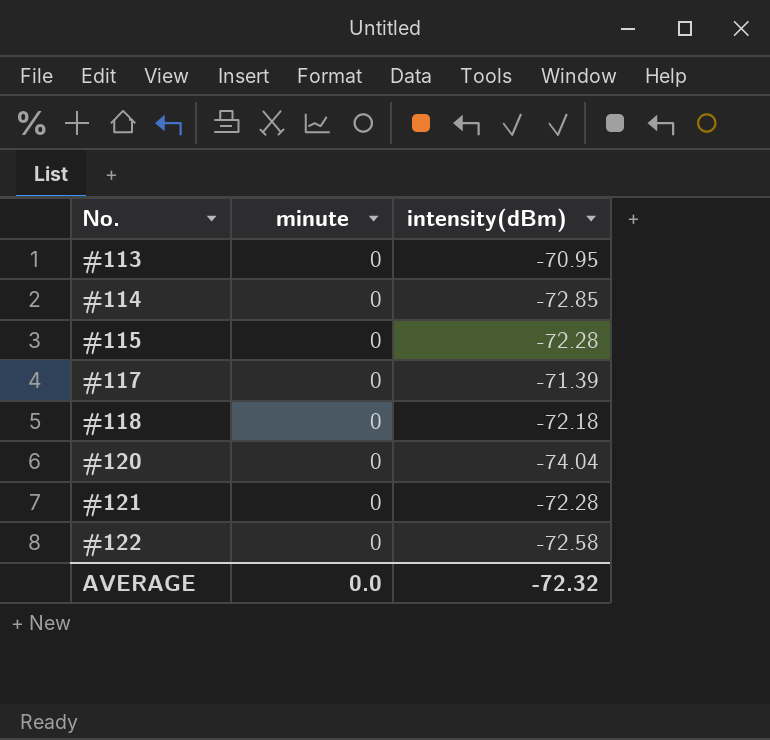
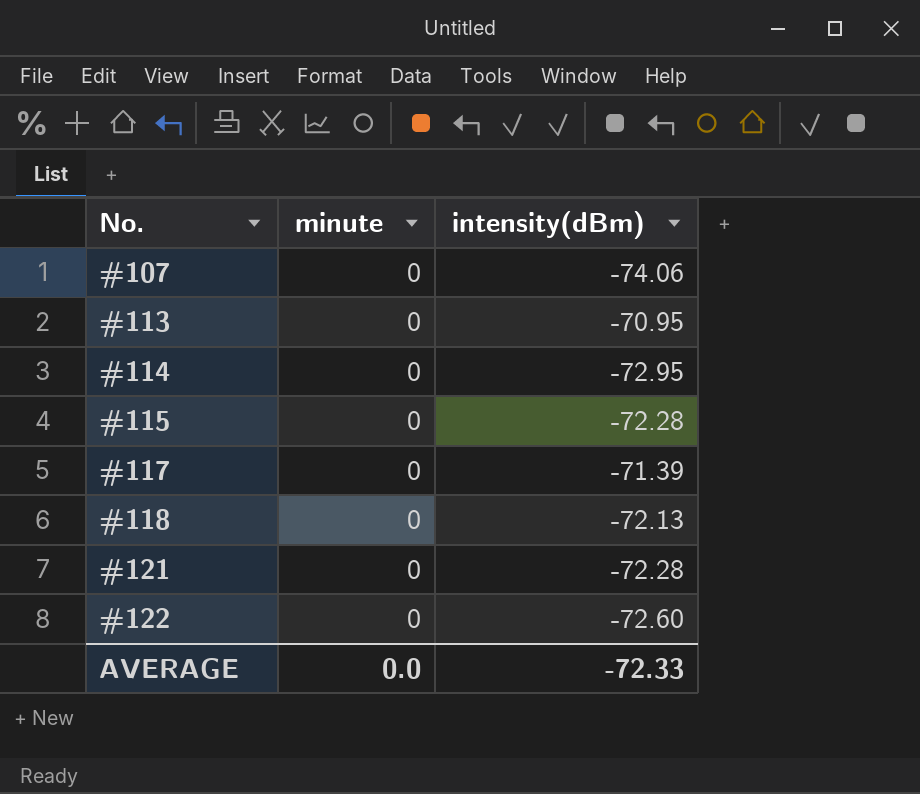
row #120: 0 | -74.04 -> none
row #107: none -> 0 | -74.06
#114 | intensity(dBm): -72.85 -> -72.95
#118 | intensity(dBm): -72.18 -> -72.13
#122 | intensity(dBm): -72.58 -> -72.60
AVERAGE | intensity(dBm): -72.32 -> -72.33

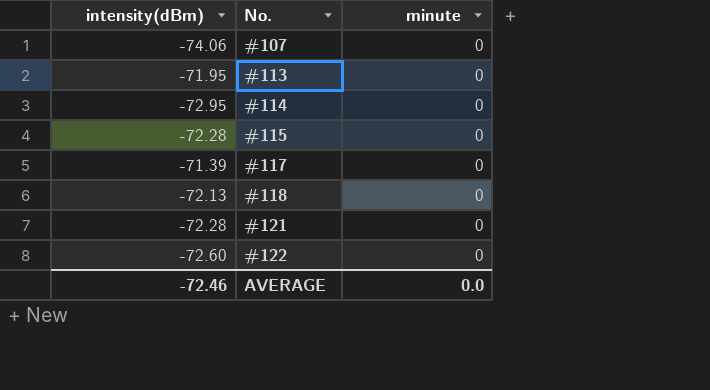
column intensity(dBm) | position: 3 -> 1
#113 | intensity(dBm): -70.95 -> -71.95
AVERAGE | intensity(dBm): -72.33 -> -72.46

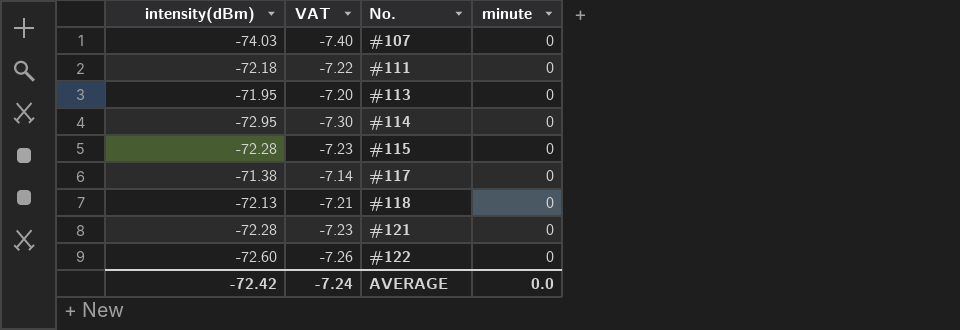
column VAT | formula: none -> [intensity(dBm)] * 0.1
#107 | intensity(dBm): -74.06 -> -74.03
row #111: none -> -72.18 | -7.22 | 0
#117 | intensity(dBm): -71.39 -> -71.38
AVERAGE | intensity(dBm): -72.46 -> -72.42

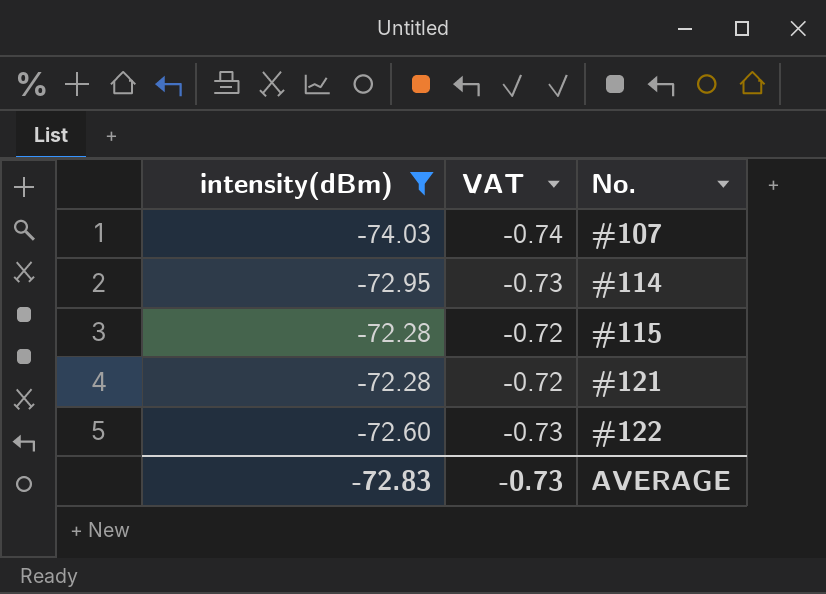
filter: none -> intensity(dBm) <= -72.28
column minute | position: 4 -> none
column VAT | formula: [intensity(dBm)] * 0.1 -> [intensity(dBm)] * 0.01
AVERAGE | intensity(dBm): -72.42 -> -72.83
AVERAGE | VAT: -7.24 -> -0.73

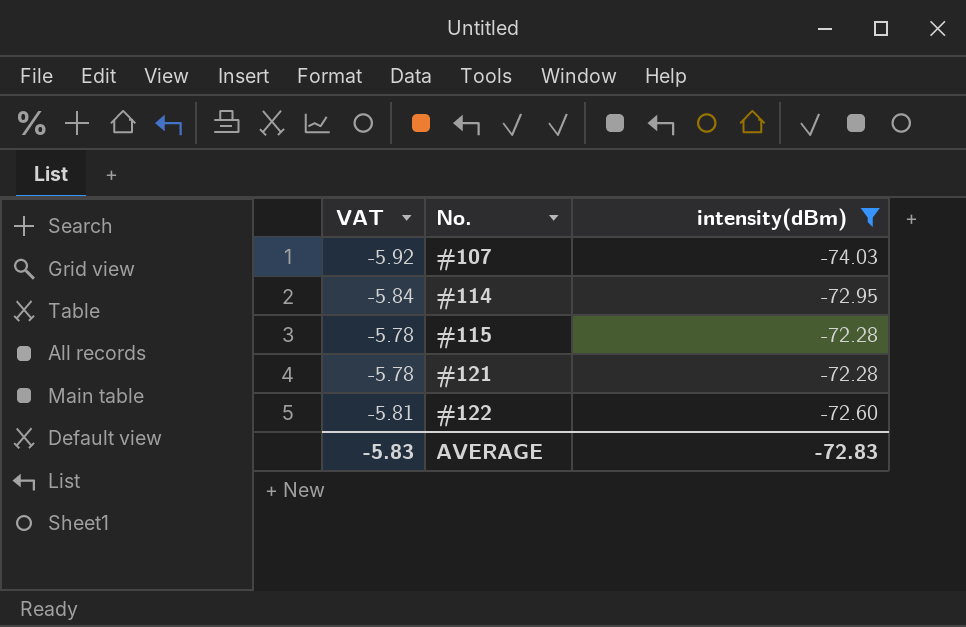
column VAT | formula: [intensity(dBm)] * 0.01 -> [intensity(dBm)] * 0.08
column intensity(dBm) | position: 1 -> 3
AVERAGE | VAT: -0.73 -> -5.83

